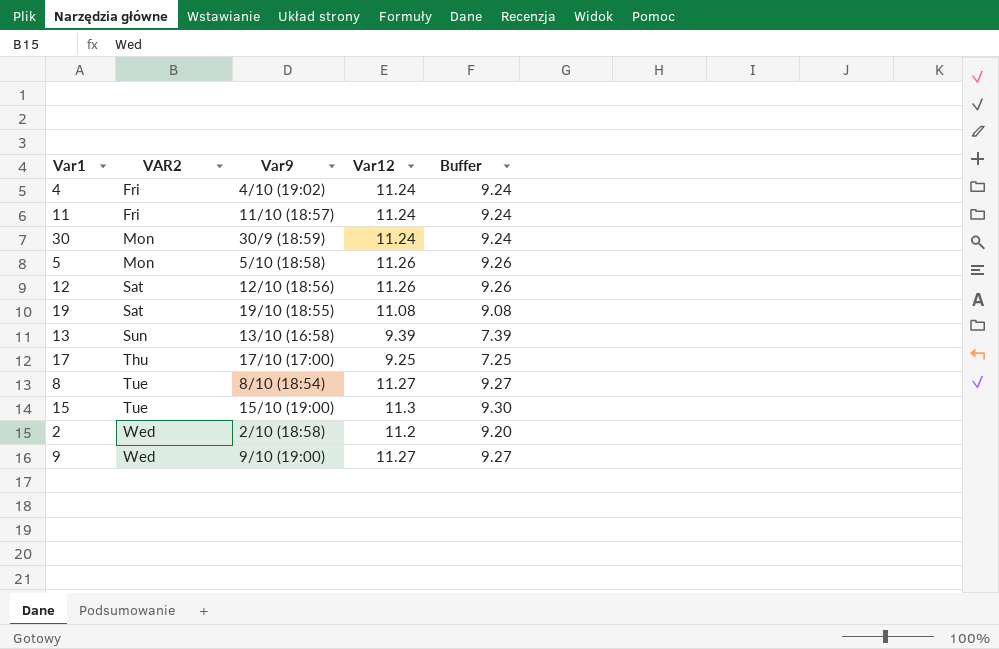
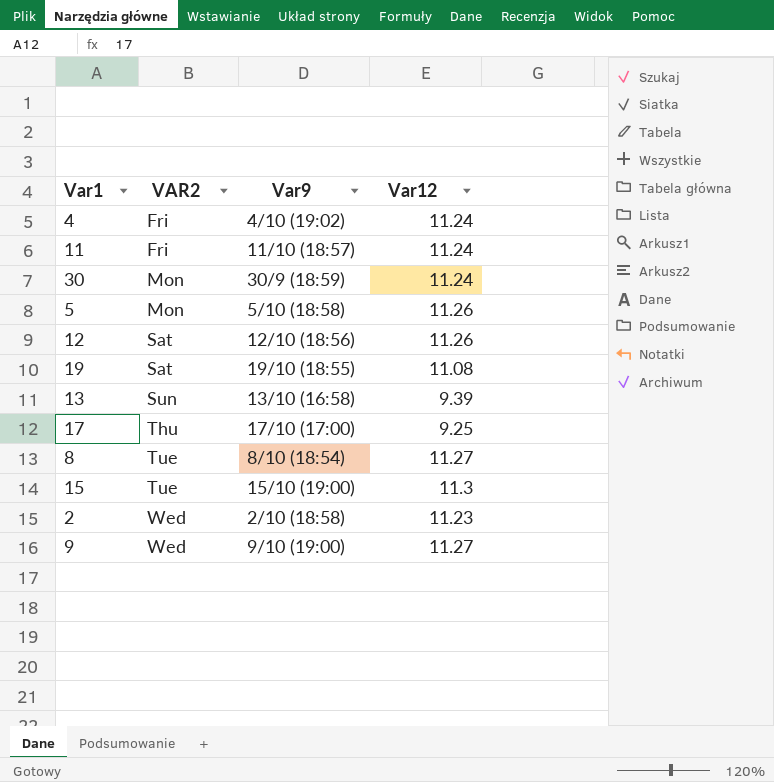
column Buffer | formula: [Var12] - 2 -> none
2 | Var12: 11.2 -> 11.23

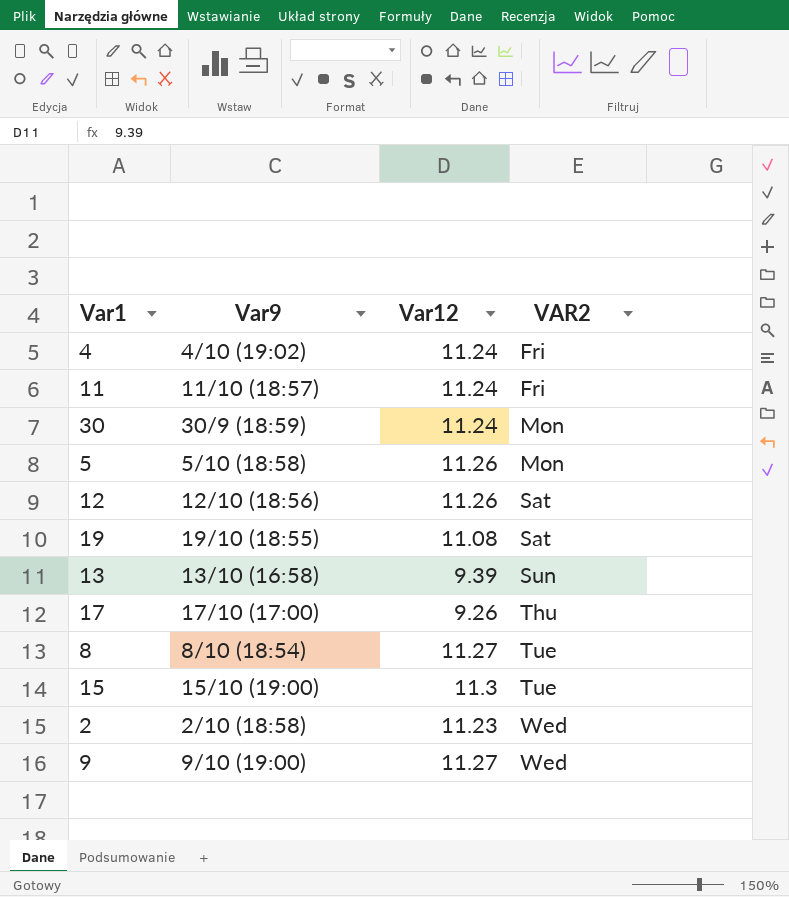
column VAR2 | position: 2 -> 4
17 | Var12: 9.25 -> 9.26

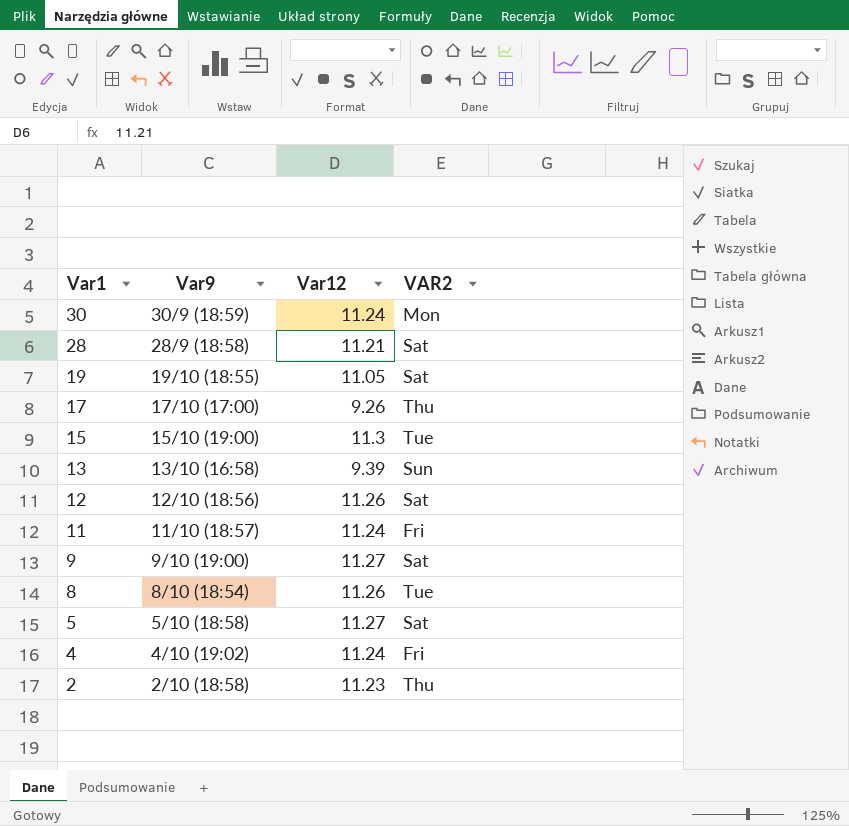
row order: VAR2 ascending -> Var1 descending
row 28: none -> 28/9 (18:58) | 11.21 | Sat
19 | Var12: 11.08 -> 11.05
9 | VAR2: Wed -> Sat
8 | Var12: 11.27 -> 11.26
5 | Var12: 11.26 -> 11.27
5 | VAR2: Mon -> Sat
2 | VAR2: Wed -> Thu

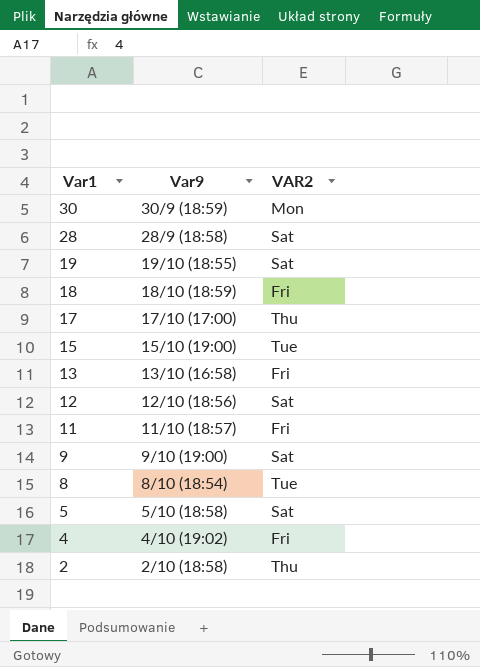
column Var12 | position: 3 -> none
row 18: none -> 18/10 (18:59) | Fri
13 | VAR2: Sun -> Fri

